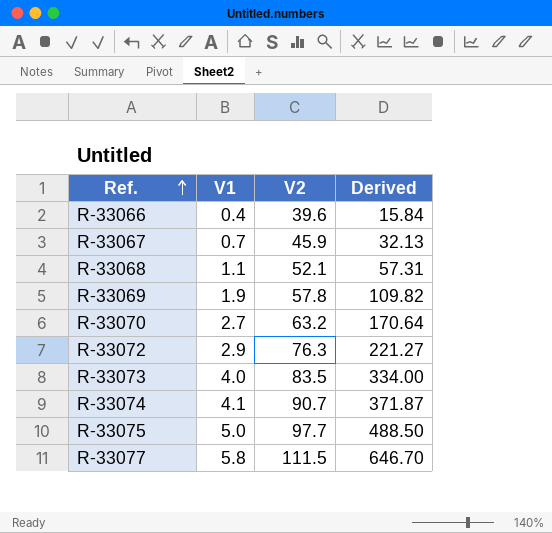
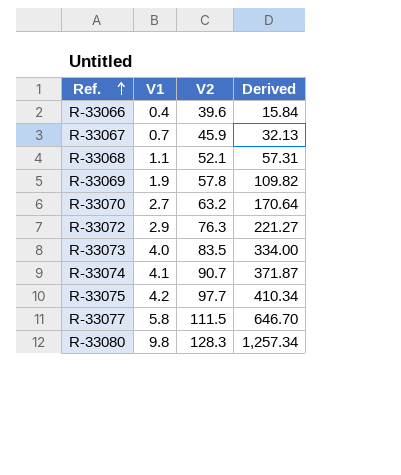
R-33075 | V1: 5.0 -> 4.2
R-33075 | Derived: 488.50 -> 410.34
row R-33080: none -> 9.8 | 128.3 | 1,257.34

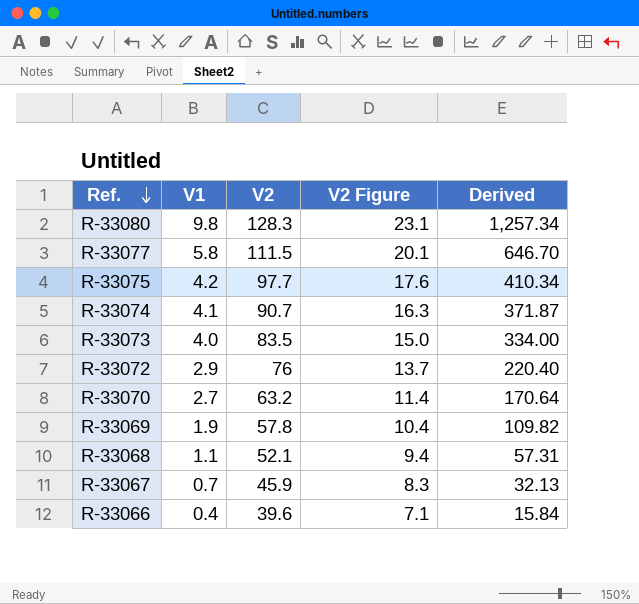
row order: Ref. ascending -> Ref. descending
column V2 Figure | formula: none -> [V2] * 0.18
R-33072 | V2: 76.3 -> 76
R-33072 | Derived: 221.27 -> 220.40

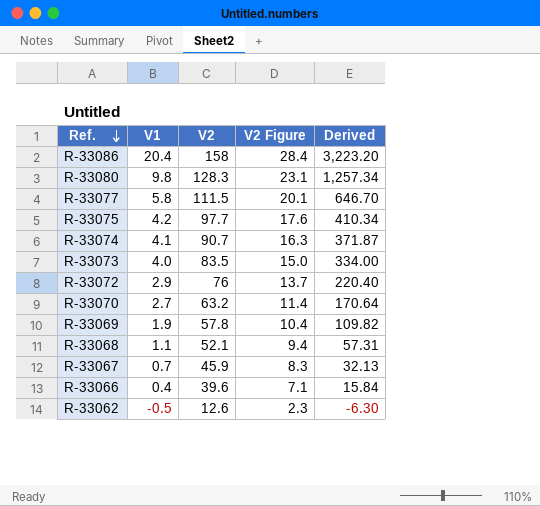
row R-33086: none -> 20.4 | 158 | 28.4 | 3,223.20
row R-33062: none -> -0.5 | 12.6 | 2.3 | -6.30

